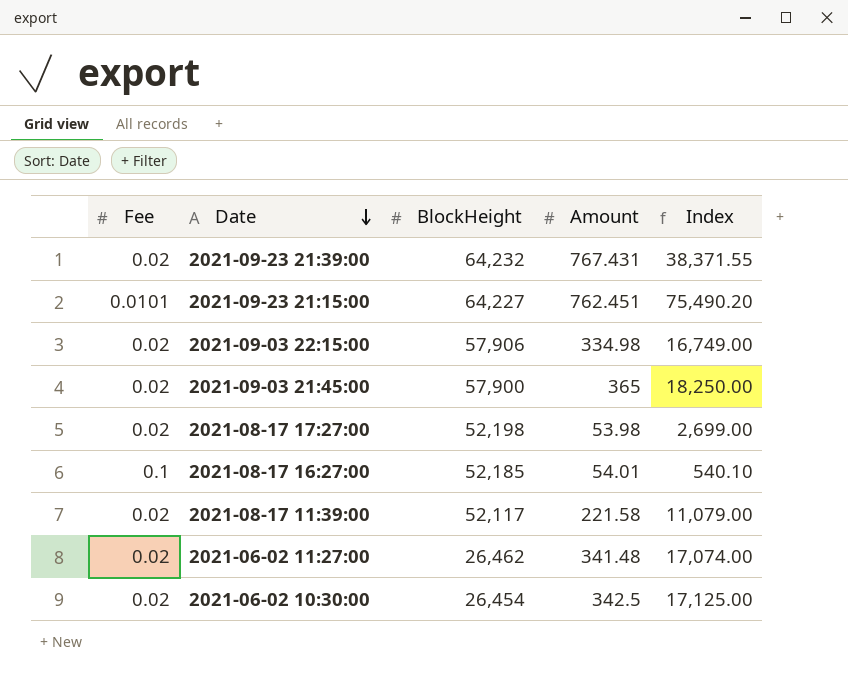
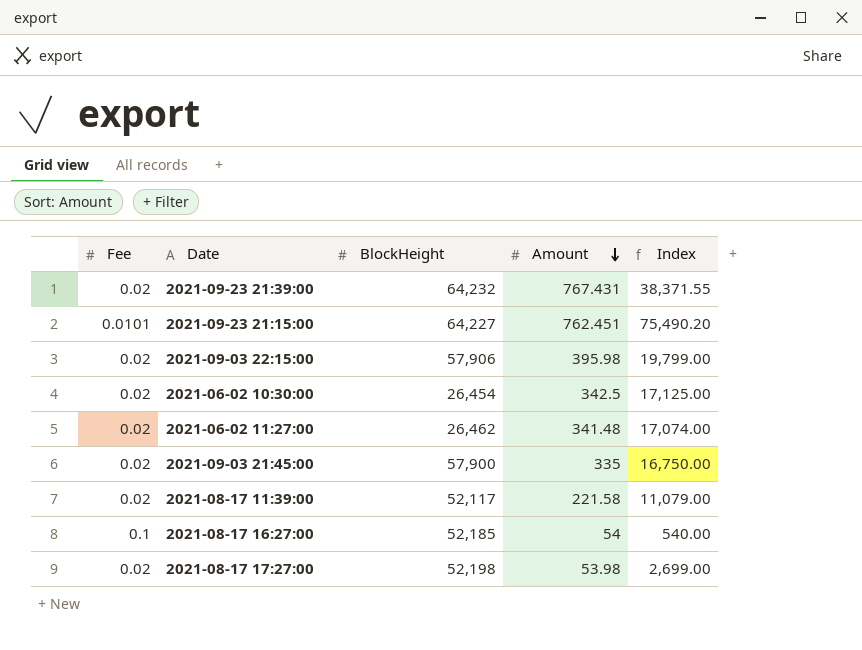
row order: Date descending -> Amount descending
2021-09-03 22:15:00 | Amount: 334.98 -> 395.98
2021-09-03 22:15:00 | Index: 16,749.00 -> 19,799.00
2021-09-03 21:45:00 | Amount: 365 -> 335
2021-09-03 21:45:00 | Index: 18,250.00 -> 16,750.00
2021-08-17 16:27:00 | Amount: 54.01 -> 54
2021-08-17 16:27:00 | Index: 540.10 -> 540.00

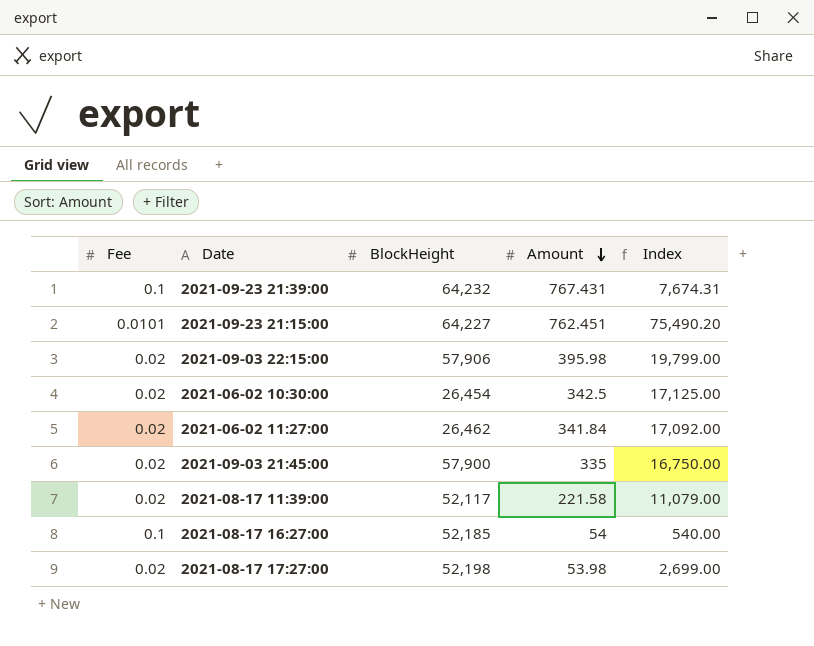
2021-09-23 21:39:00 | Fee: 0.02 -> 0.1
2021-09-23 21:39:00 | Index: 38,371.55 -> 7,674.31
2021-06-02 11:27:00 | Amount: 341.48 -> 341.84
2021-06-02 11:27:00 | Index: 17,074.00 -> 17,092.00

